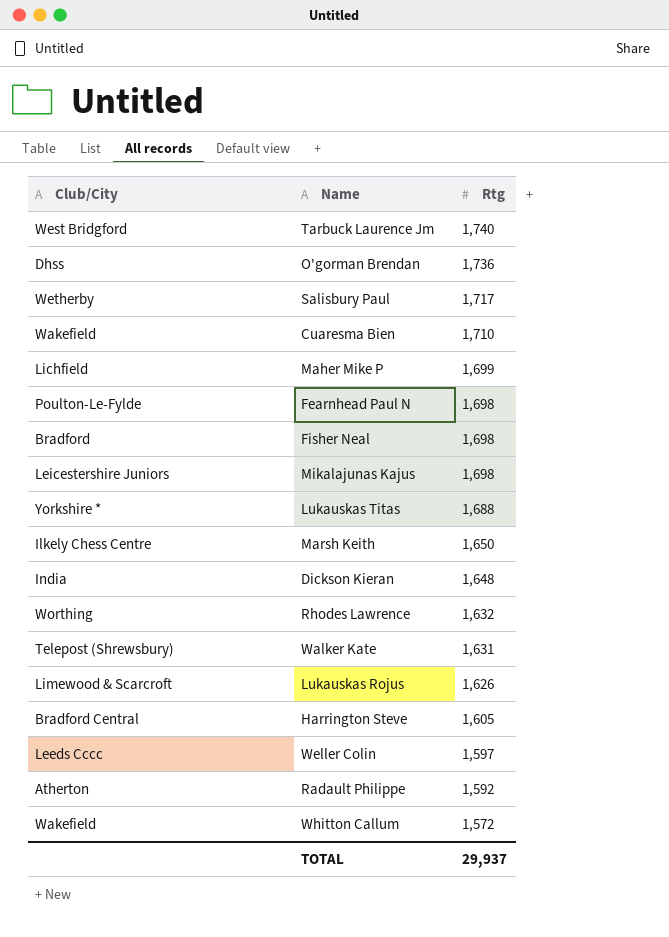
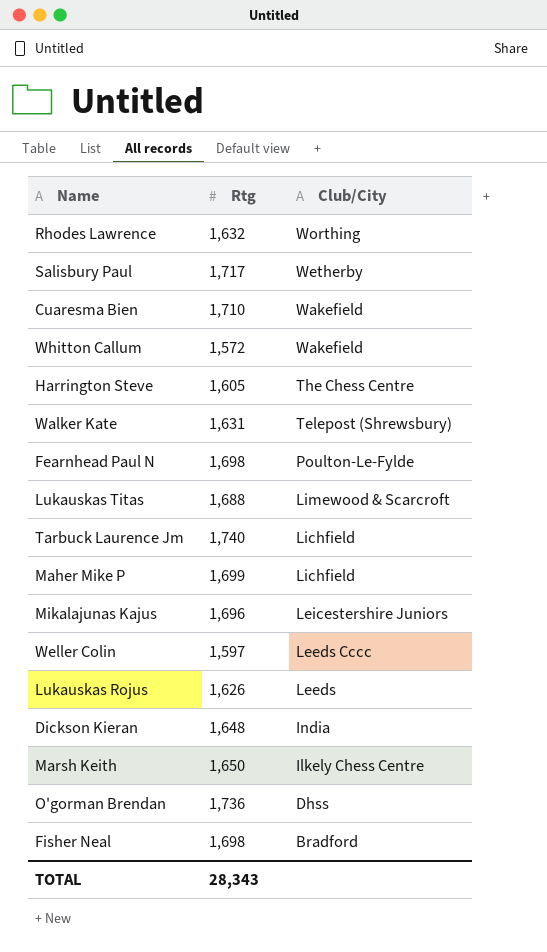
row order: Rtg descending -> Club/City descending
column Club/City | position: 1 -> 3
row Radault Philippe: Atherton | 1,592 -> none
Harrington Steve | Club/City: Bradford Central -> The Chess Centre
Lukauskas Titas | Club/City: Yorkshire * -> Limewood & Scarcroft
Tarbuck Laurence Jm | Club/City: West Bridgford -> Lichfield
Mikalajunas Kajus | Rtg: 1,698 -> 1,696
Lukauskas Rojus | Club/City: Limewood & Scarcroft -> Leeds
TOTAL | Rtg: 29,937 -> 28,343

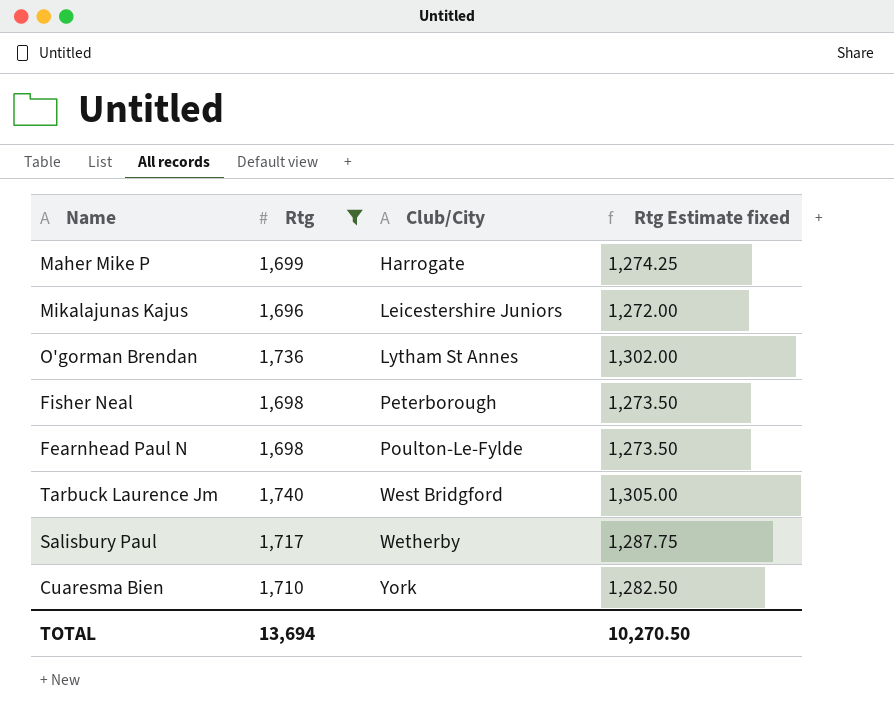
filter: none -> Rtg >= 1,696
row order: Club/City descending -> Club/City ascending
column Rtg Estimate fixed | formula: none -> [Rtg] * 0.75
Maher Mike P | Club/City: Lichfield -> Harrogate
O'gorman Brendan | Club/City: Dhss -> Lytham St Annes
Fisher Neal | Club/City: Bradford -> Peterborough
Tarbuck Laurence Jm | Club/City: Lichfield -> West Bridgford
Cuaresma Bien | Club/City: Wakefield -> York
TOTAL | Rtg: 28,343 -> 13,694

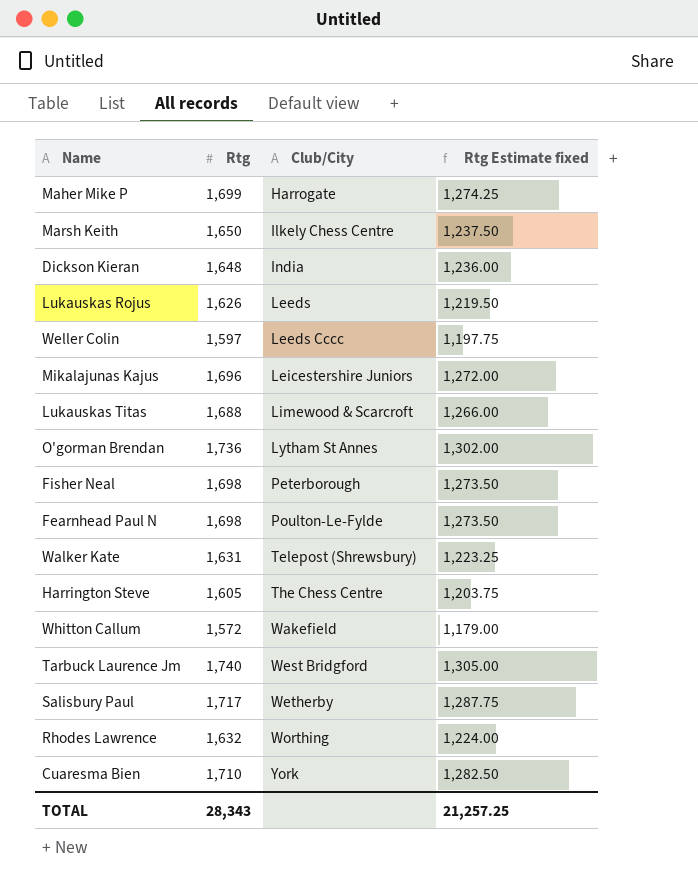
filter: Rtg >= 1,696 -> none
TOTAL | Rtg: 13,694 -> 28,343
TOTAL | Rtg Estimate fixed: 10,270.50 -> 21,257.25

